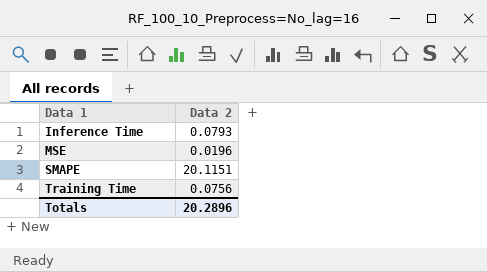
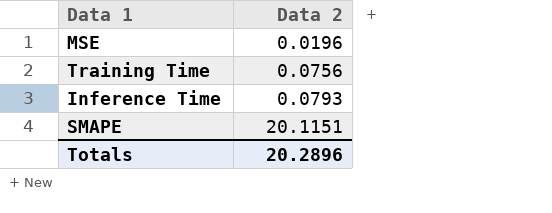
row order: Data 1 ascending -> Data 2 ascending

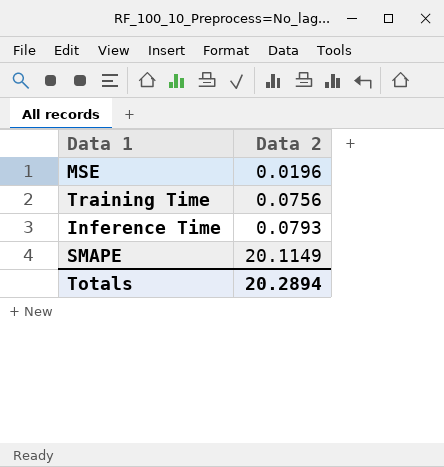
SMAPE | Data 2: 20.1151 -> 20.1149
Totals | Data 2: 20.2896 -> 20.2894

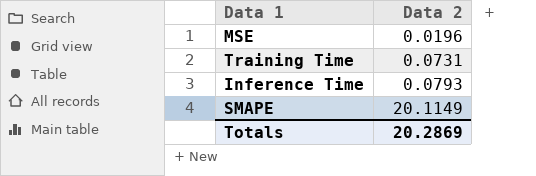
Training Time | Data 2: 0.0756 -> 0.0731
Totals | Data 2: 20.2894 -> 20.2869

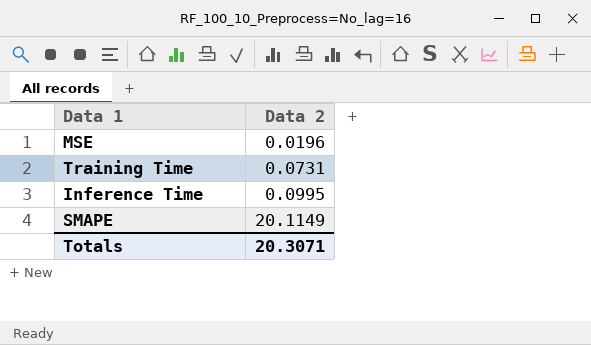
Inference Time | Data 2: 0.0793 -> 0.0995
Totals | Data 2: 20.2869 -> 20.3071

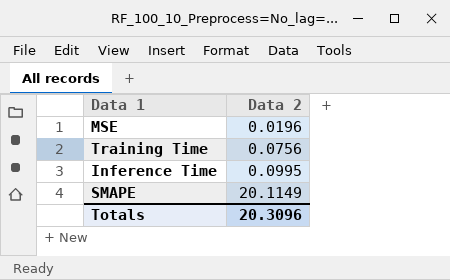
Training Time | Data 2: 0.0731 -> 0.0756
Totals | Data 2: 20.3071 -> 20.3096

